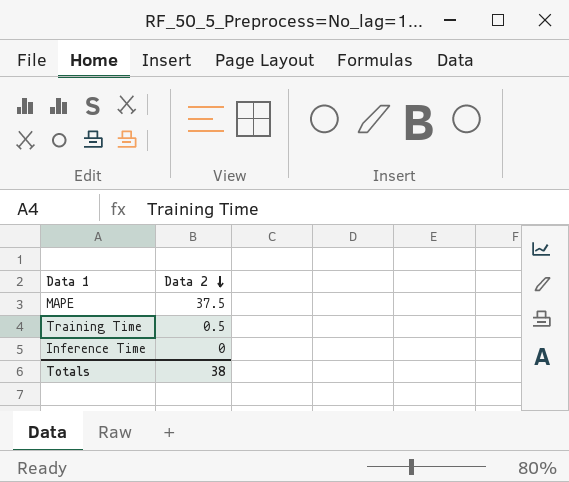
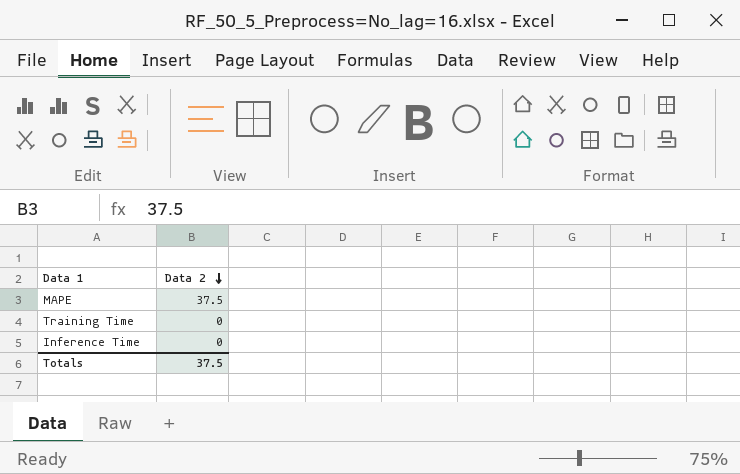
Training Time | Data 2: 0.5 -> 0
Totals | Data 2: 38 -> 37.5

